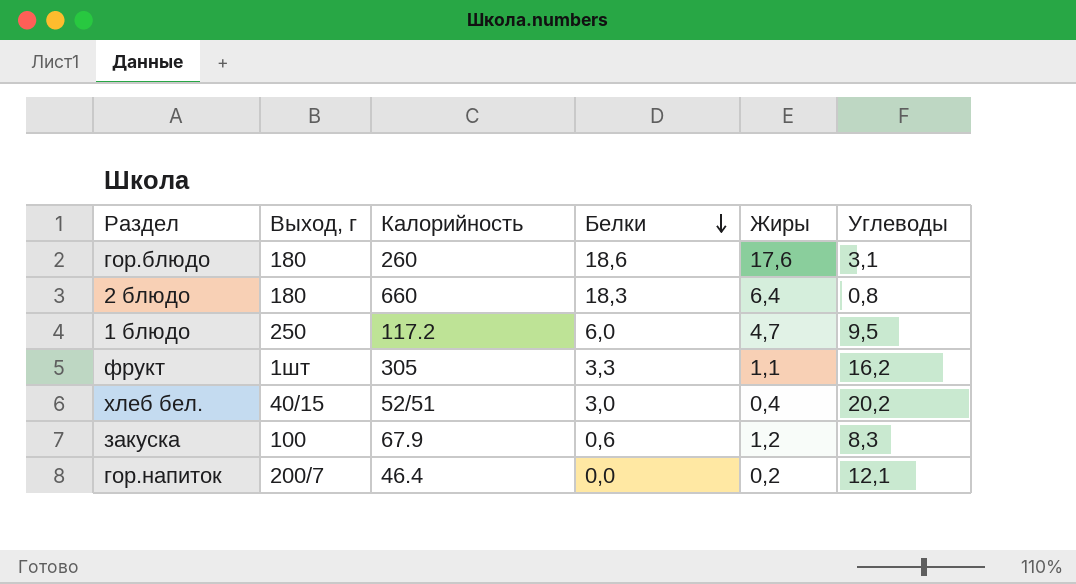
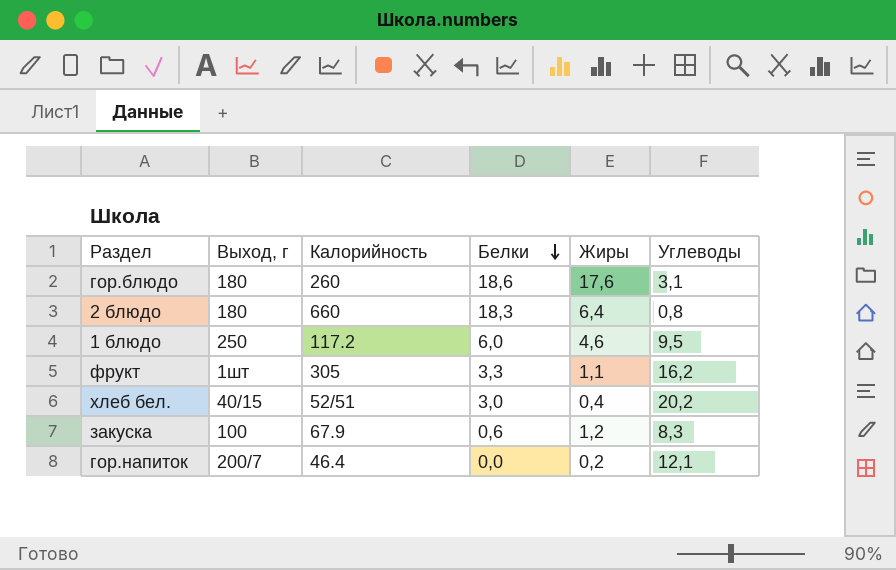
1 блюдо | Жиры: 4,7 -> 4,6

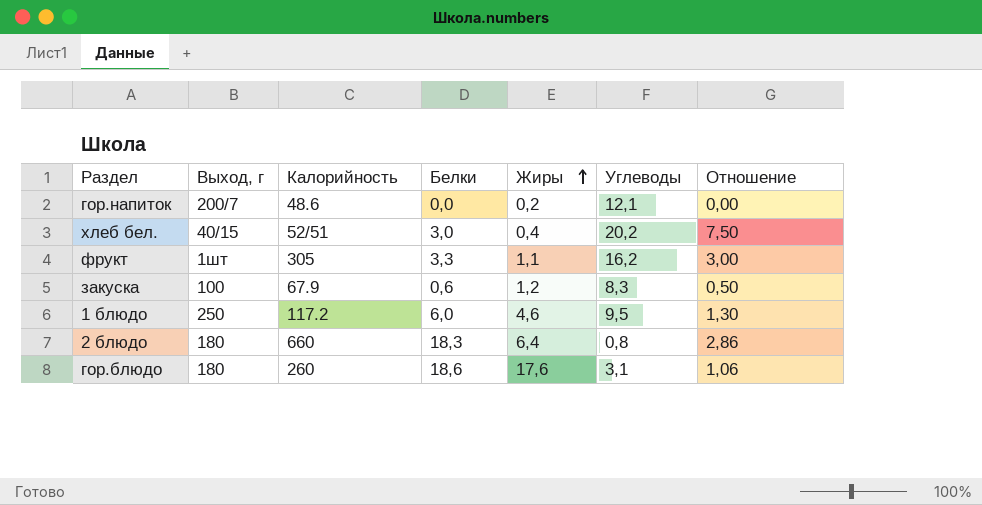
row order: Белки descending -> Жиры ascending
column Отношение | formula: none -> [Белки] / [Жиры]
гор.напиток | Калорийность: 46.4 -> 48.6

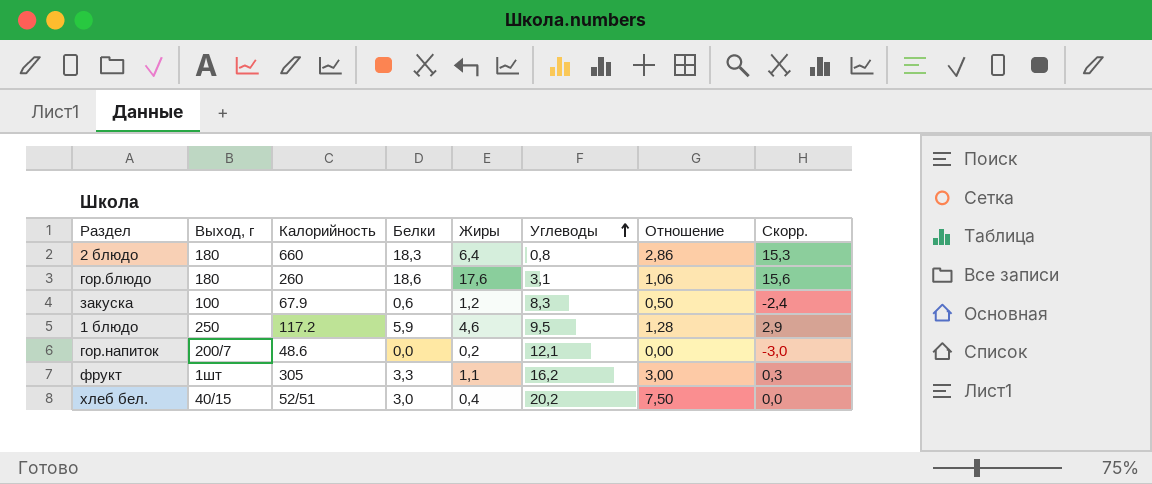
row order: Жиры ascending -> Углеводы ascending
column Скорр. | formula: none -> [Белки] - 3
1 блюдо | Белки: 6,0 -> 5,9
1 блюдо | Отношение: 1,30 -> 1,28

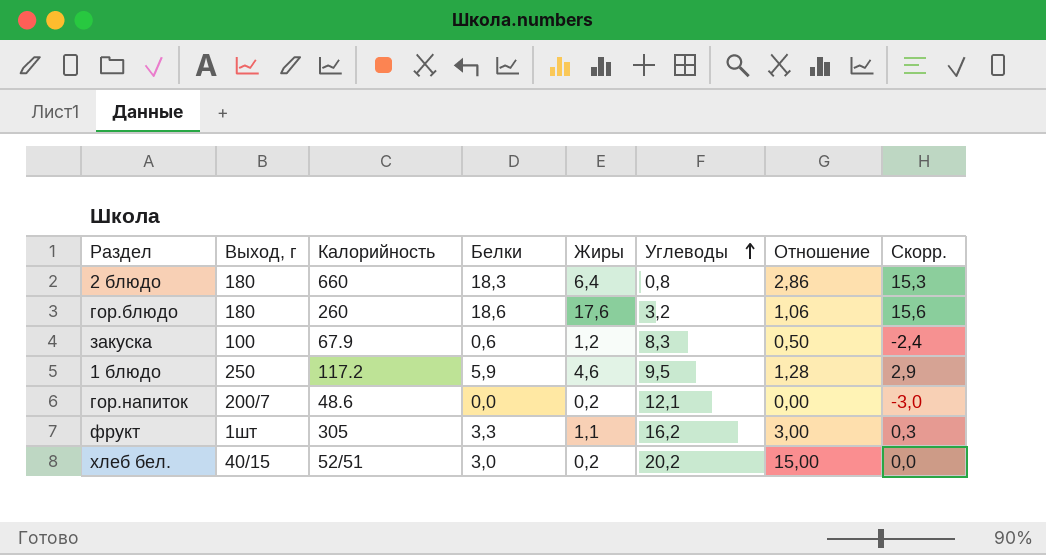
гор.блюдо | Углеводы: 3,1 -> 3,2
хлеб бел. | Жиры: 0,4 -> 0,2
хлеб бел. | Отношение: 7,50 -> 15,00

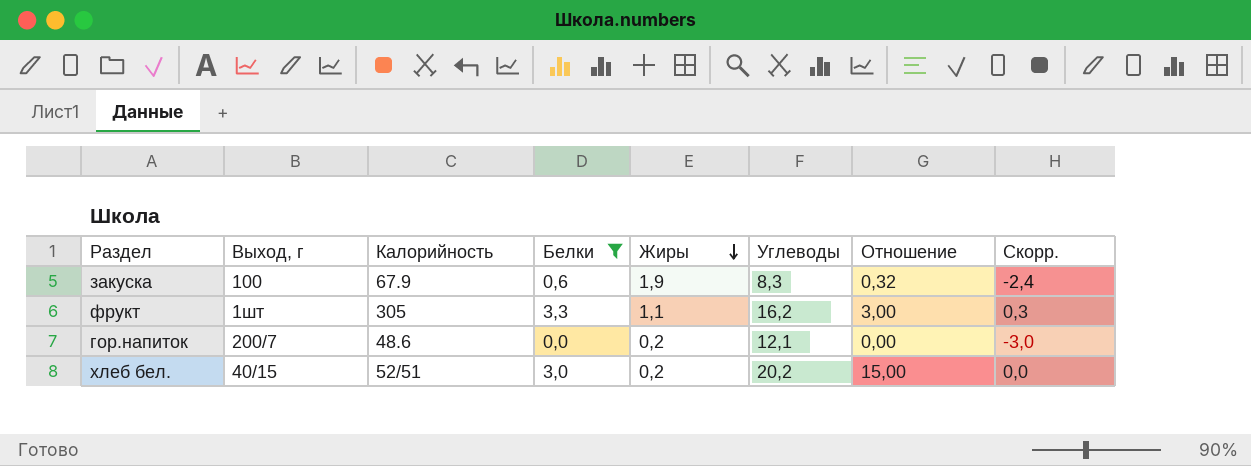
filter: none -> Белки <= 3,3
row order: Углеводы ascending -> Жиры descending
закуска | Жиры: 1,2 -> 1,9
закуска | Отношение: 0,50 -> 0,32

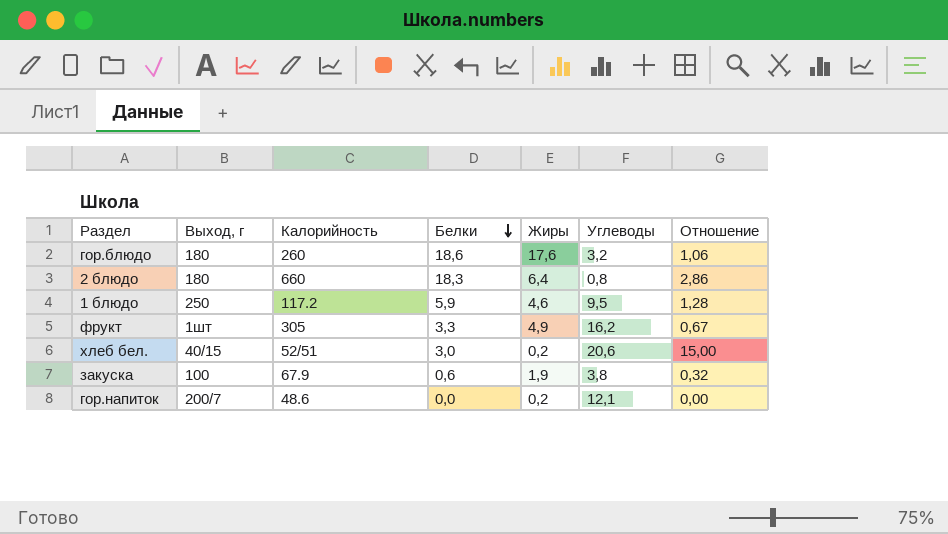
filter: Белки <= 3,3 -> none
row order: Жиры descending -> Белки descending
column Скорр. | formula: [Белки] - 3 -> none
фрукт | Жиры: 1,1 -> 4,9
фрукт | Отношение: 3,00 -> 0,67
хлеб бел. | Углеводы: 20,2 -> 20,6
закуска | Углеводы: 8,3 -> 3,8

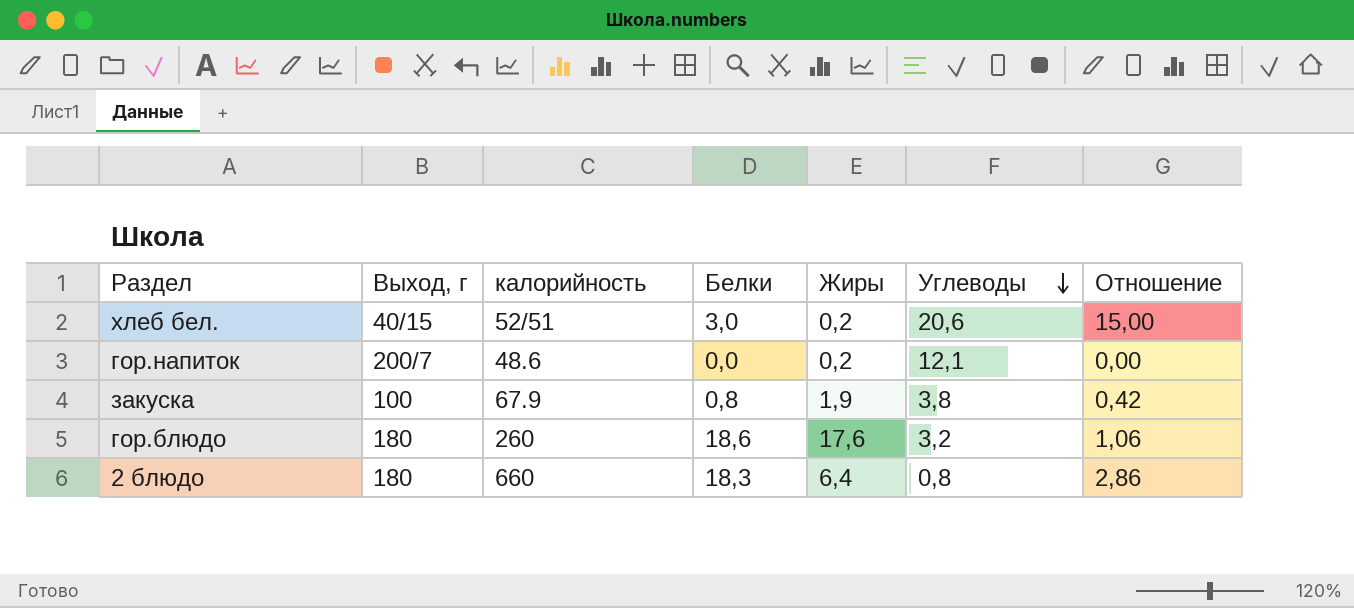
row order: Белки descending -> Углеводы descending
column name: Калорийность -> калорийность
row 1 блюдо: 250 | 117.2 | 5,9 | 4,6 | 9,5 | 1,28 -> none
row фрукт: 1шт | 305 | 3,3 | 4,9 | 16,2 | 0,67 -> none
закуска | Белки: 0,6 -> 0,8
закуска | Отношение: 0,32 -> 0,42

